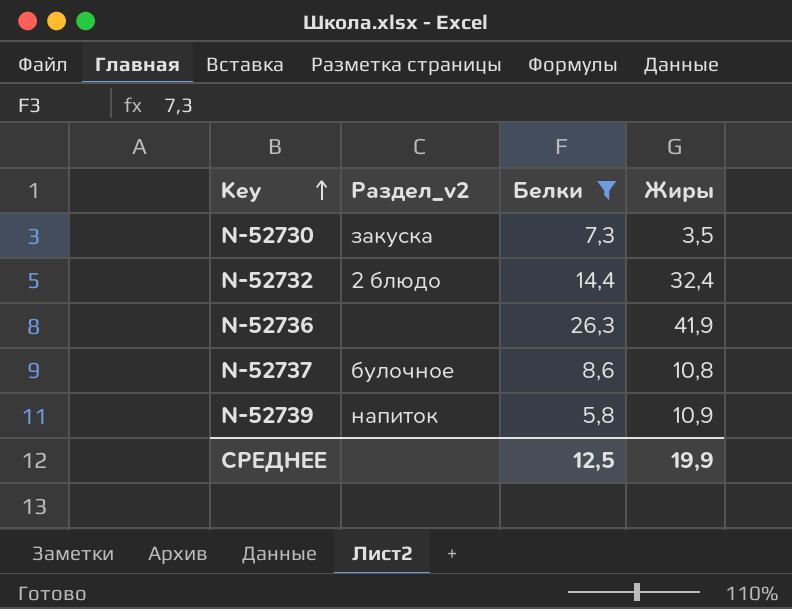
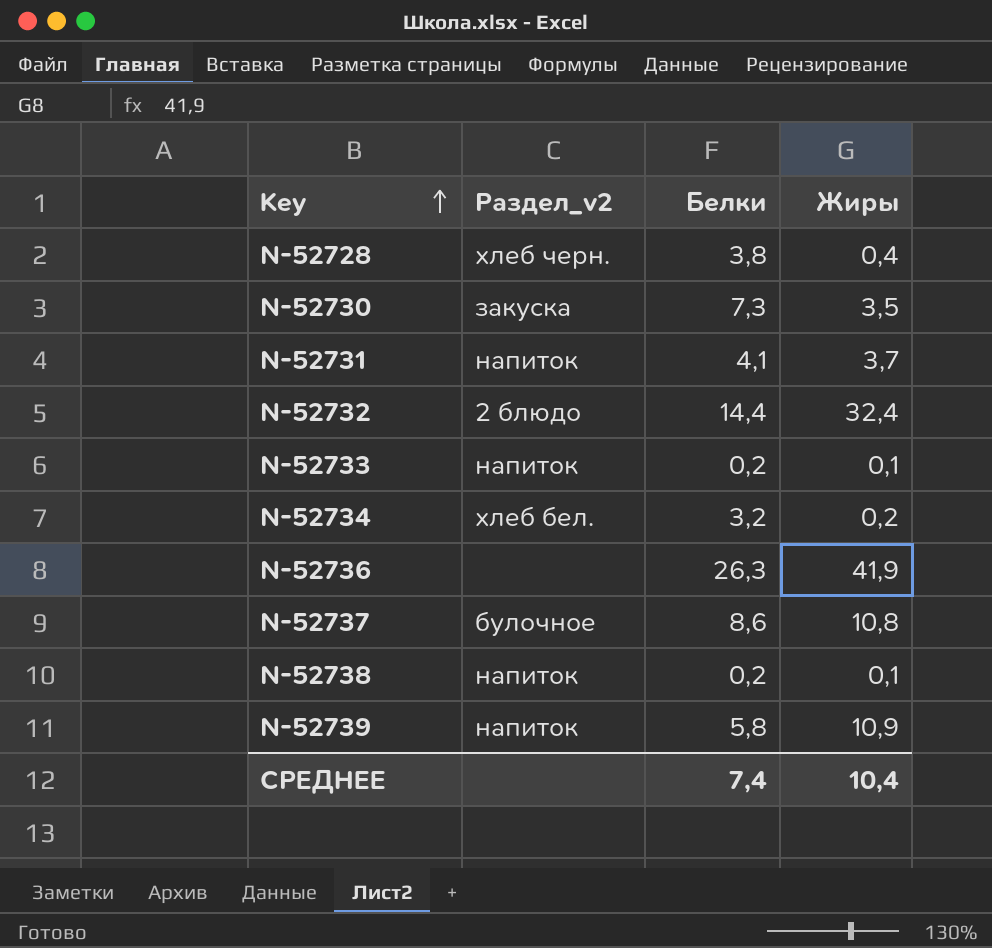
filter: Белки >= 5,8 -> none
СРЕДНЕЕ | Белки: 12,5 -> 7,4
СРЕДНЕЕ | Жиры: 19,9 -> 10,4

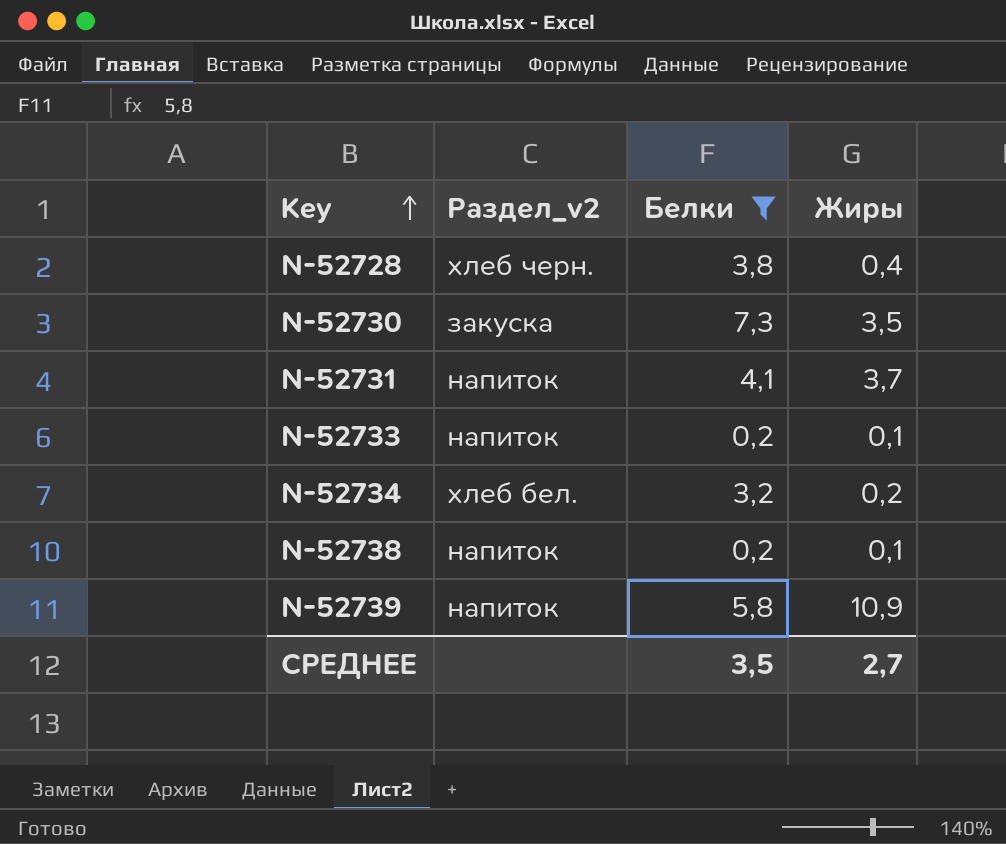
filter: none -> Белки <= 7,3
СРЕДНЕЕ | Белки: 7,4 -> 3,5
СРЕДНЕЕ | Жиры: 10,4 -> 2,7

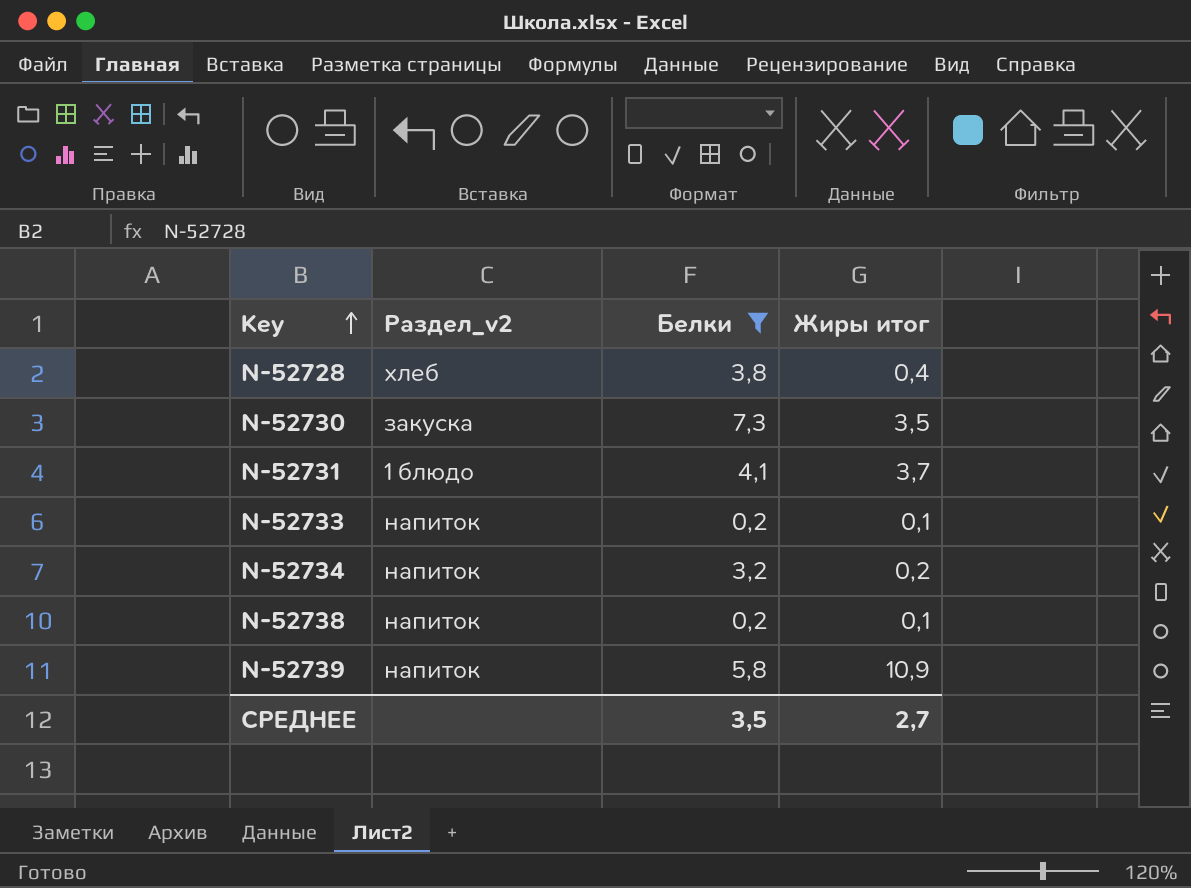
column name: Жиры -> Жиры итог
N-52728 | Раздел_v2: хлеб черн. -> хлеб
N-52731 | Раздел_v2: напиток -> 1 блюдо
N-52734 | Раздел_v2: хлеб бел. -> напиток

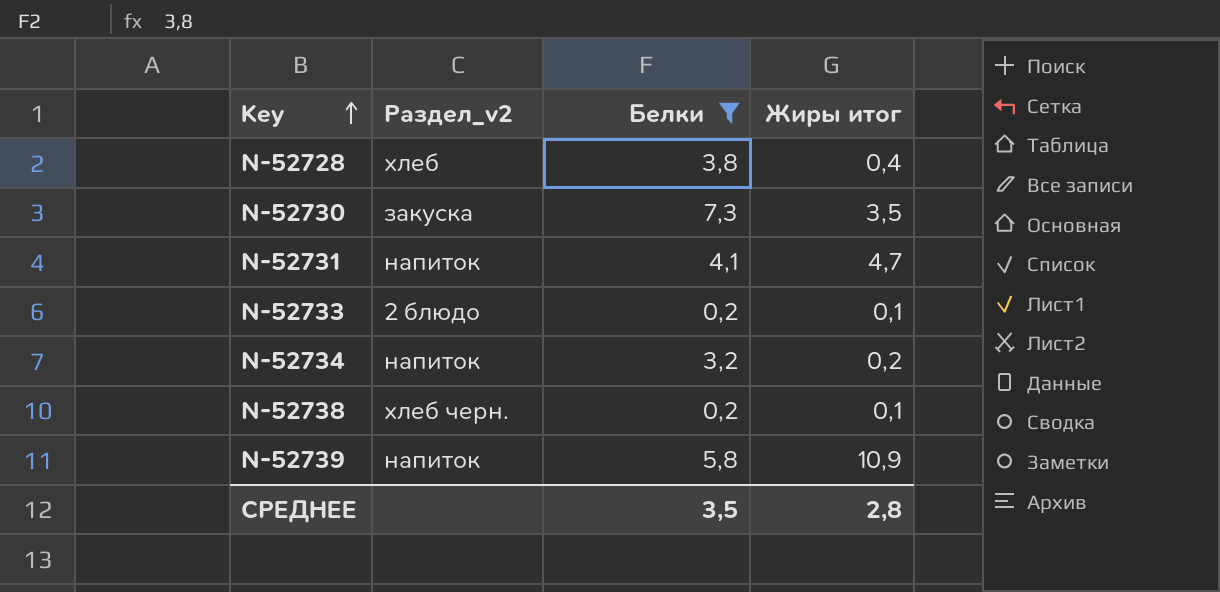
N-52731 | Раздел_v2: 1 блюдо -> напиток
N-52731 | Жиры итог: 3,7 -> 4,7
N-52733 | Раздел_v2: напиток -> 2 блюдо
N-52738 | Раздел_v2: напиток -> хлеб черн.
СРЕДНЕЕ | Жиры итог: 2,7 -> 2,8

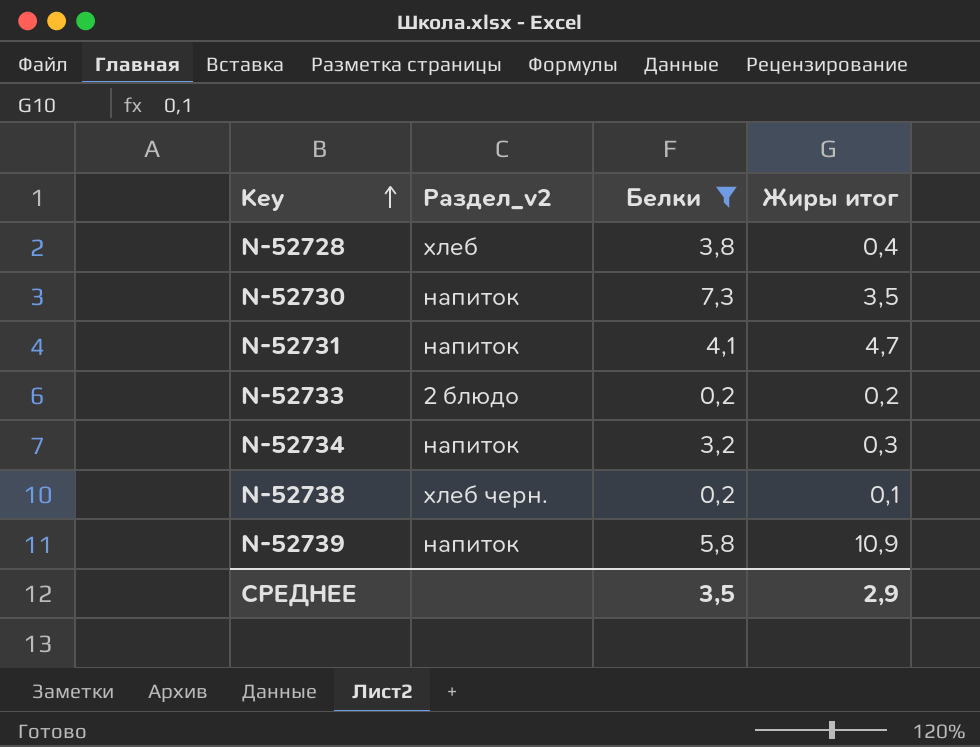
N-52730 | Раздел_v2: закуска -> напиток
N-52733 | Жиры итог: 0,1 -> 0,2
N-52734 | Жиры итог: 0,2 -> 0,3
СРЕДНЕЕ | Жиры итог: 2,8 -> 2,9

